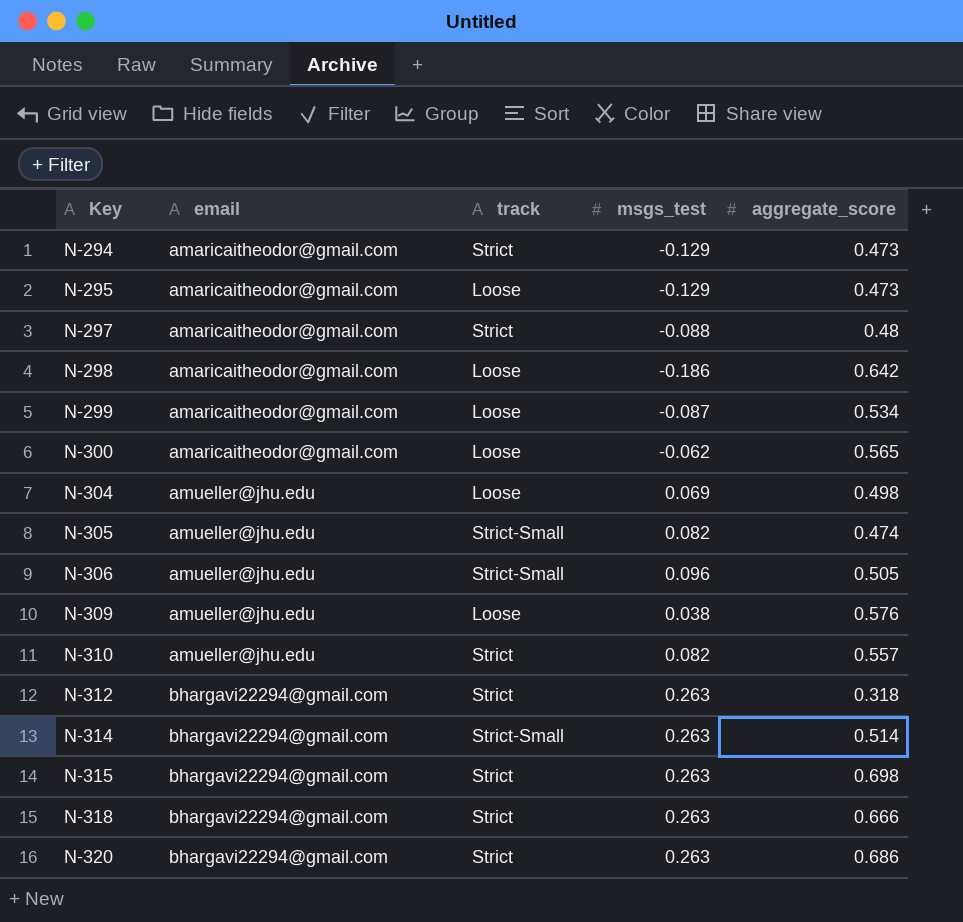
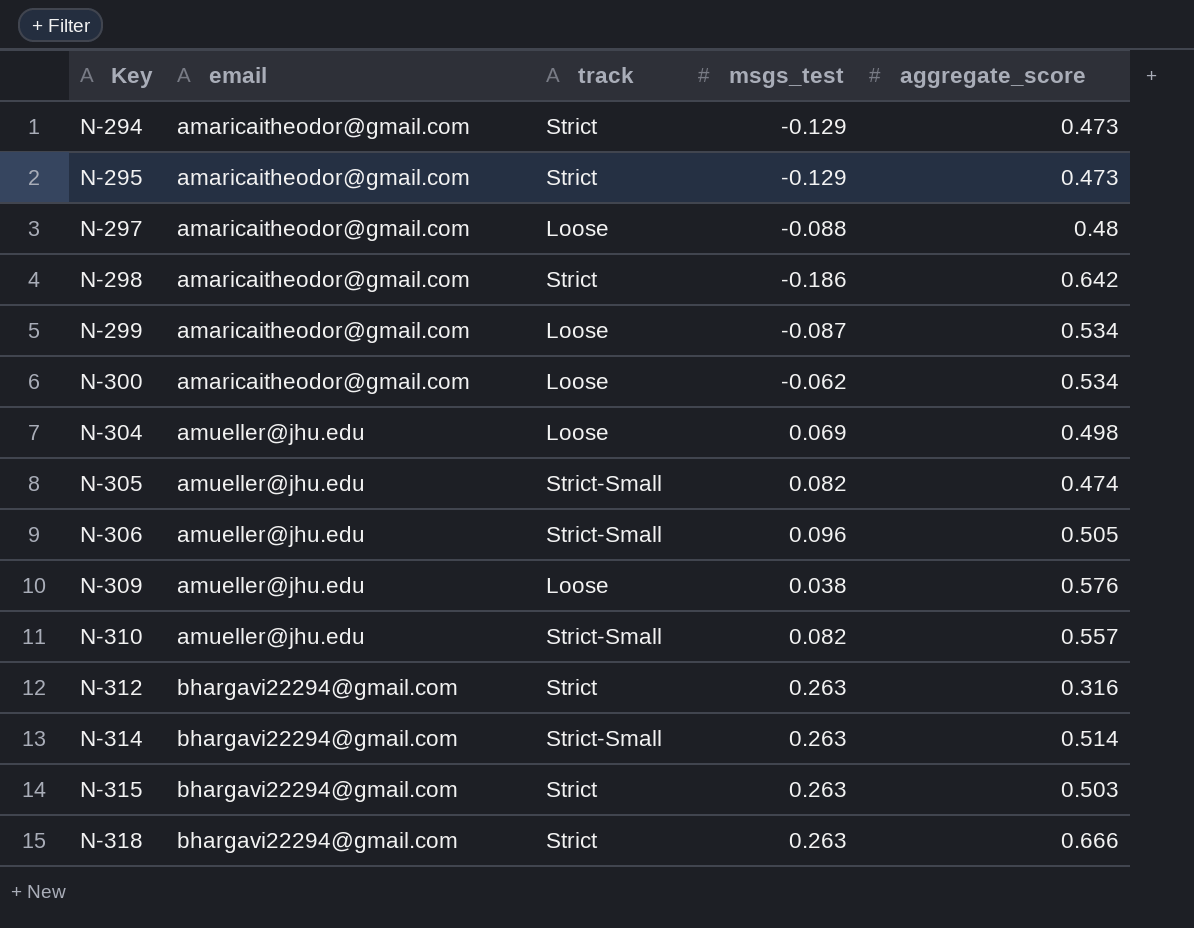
row N-320: bhargavi22294@gmail.com | Strict | 0.263 | 0.686 -> none
N-295 | track: Loose -> Strict
N-297 | track: Strict -> Loose
N-298 | track: Loose -> Strict
N-300 | aggregate_score: 0.565 -> 0.534
N-310 | track: Strict -> Strict-Small
N-312 | aggregate_score: 0.318 -> 0.316
N-315 | aggregate_score: 0.698 -> 0.503

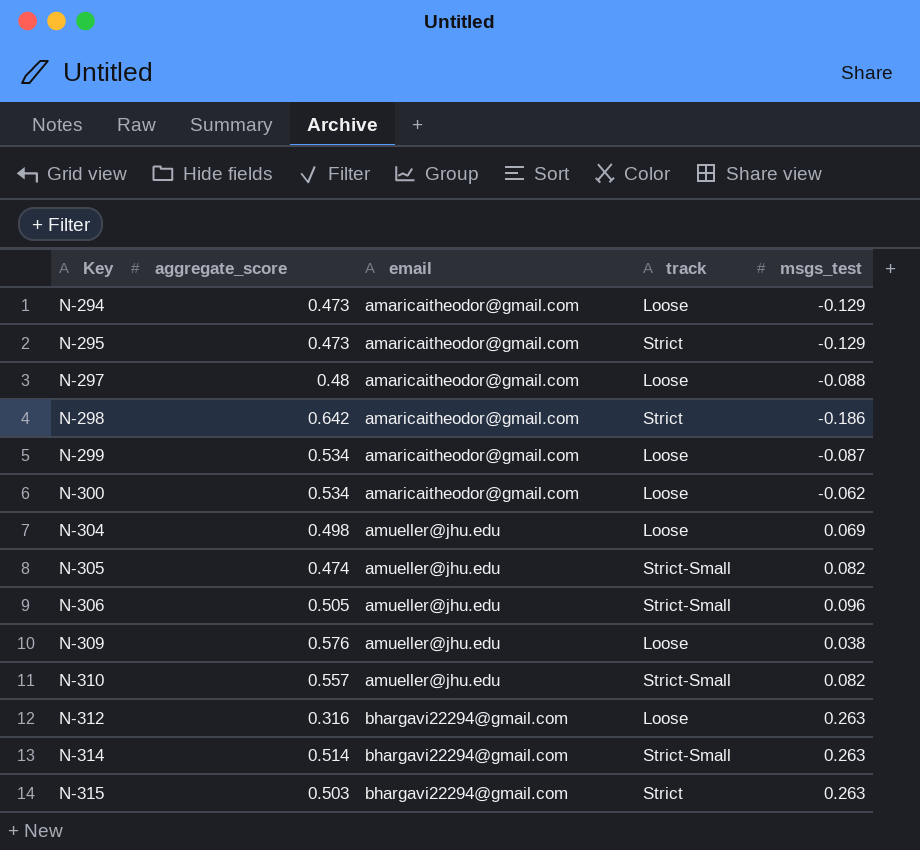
column aggregate_score | position: 5 -> 2
row N-318: bhargavi22294@gmail.com | Strict | 0.263 | 0.666 -> none
N-294 | track: Strict -> Loose
N-312 | track: Strict -> Loose

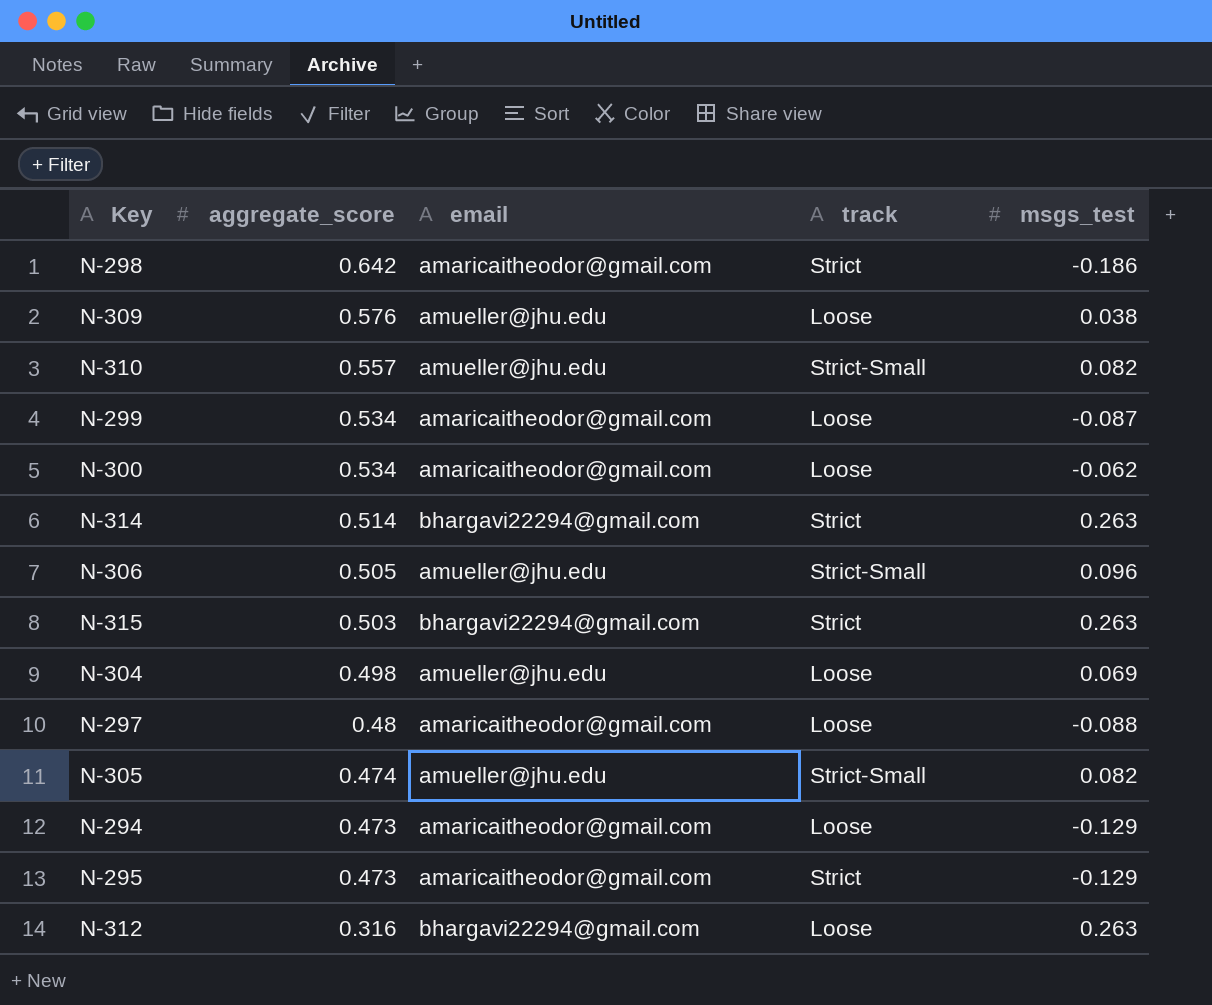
row order: Key ascending -> aggregate_score descending
N-314 | track: Strict-Small -> Strict

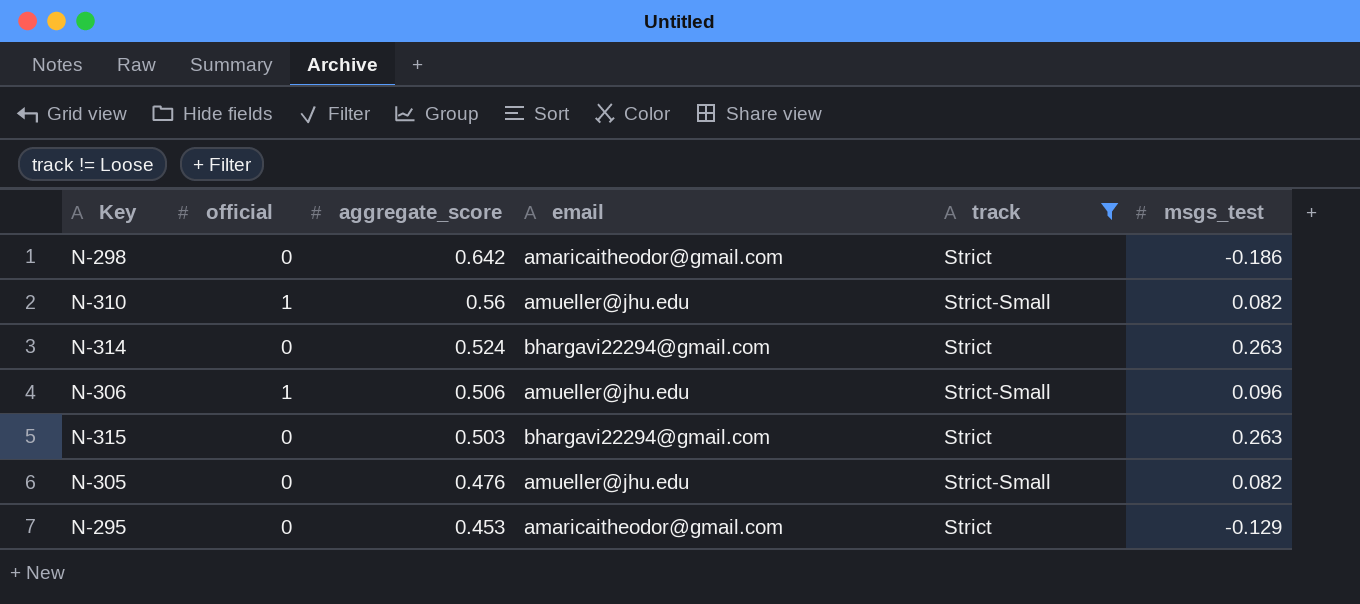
filter: none -> track != Loose
column official | position: none -> 2
N-310 | aggregate_score: 0.557 -> 0.56
N-314 | aggregate_score: 0.514 -> 0.524
N-306 | aggregate_score: 0.505 -> 0.506
N-305 | aggregate_score: 0.474 -> 0.476
N-295 | aggregate_score: 0.473 -> 0.453

